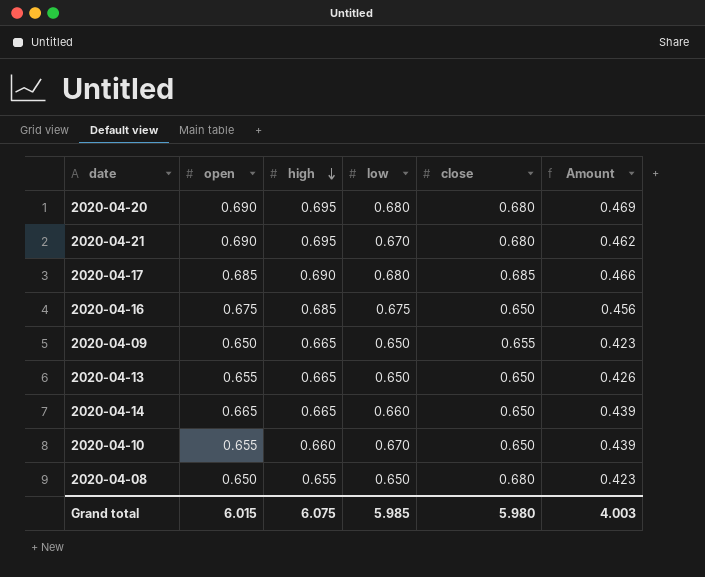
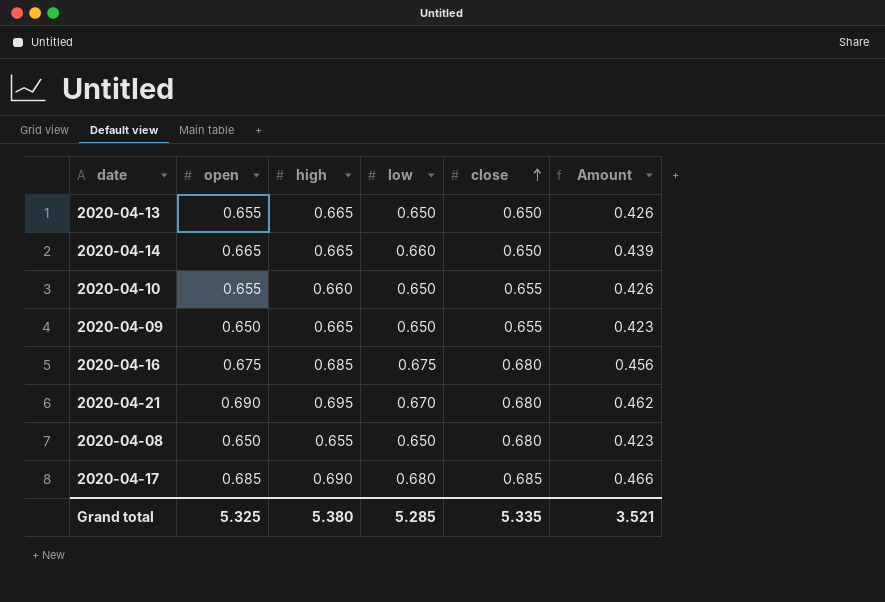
row order: high descending -> close ascending
row 2020-04-20: 0.690 | 0.695 | 0.680 | 0.680 | 0.469 -> none
2020-04-10 | low: 0.670 -> 0.650
2020-04-10 | close: 0.650 -> 0.655
2020-04-10 | Amount: 0.439 -> 0.426
2020-04-16 | close: 0.650 -> 0.680
Grand total | open: 6.015 -> 5.325
Grand total | high: 6.075 -> 5.380
Grand total | low: 5.985 -> 5.285
Grand total | close: 5.980 -> 5.335
Grand total | Amount: 4.003 -> 3.521

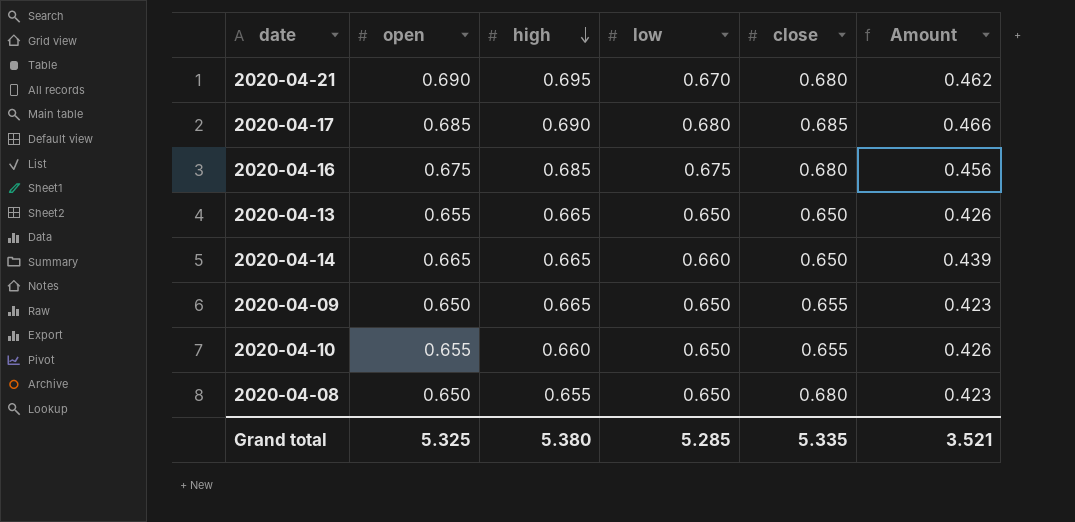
row order: close ascending -> high descending

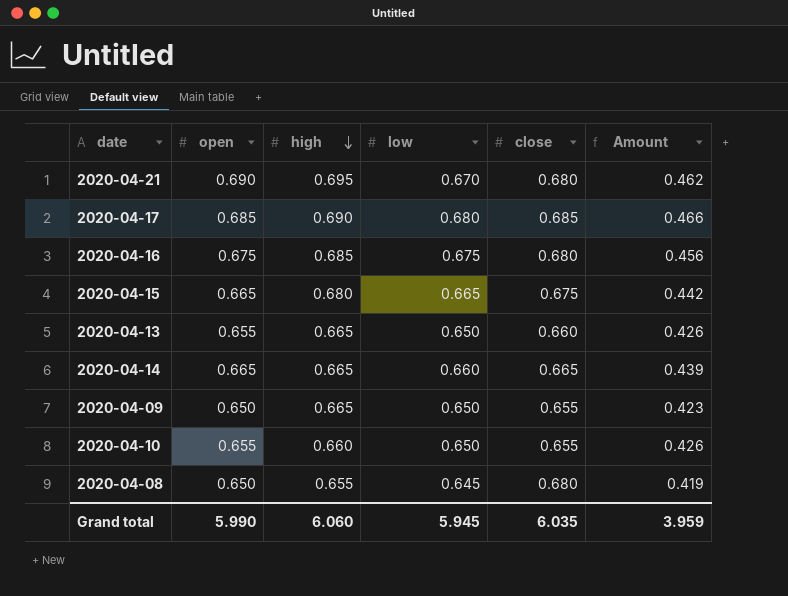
row 2020-04-15: none -> 0.665 | 0.680 | 0.665 | 0.675 | 0.442
2020-04-13 | close: 0.650 -> 0.660
2020-04-14 | close: 0.650 -> 0.665
2020-04-08 | low: 0.650 -> 0.645
2020-04-08 | Amount: 0.423 -> 0.419
Grand total | open: 5.325 -> 5.990
Grand total | high: 5.380 -> 6.060
Grand total | low: 5.285 -> 5.945
Grand total | close: 5.335 -> 6.035
Grand total | Amount: 3.521 -> 3.959

